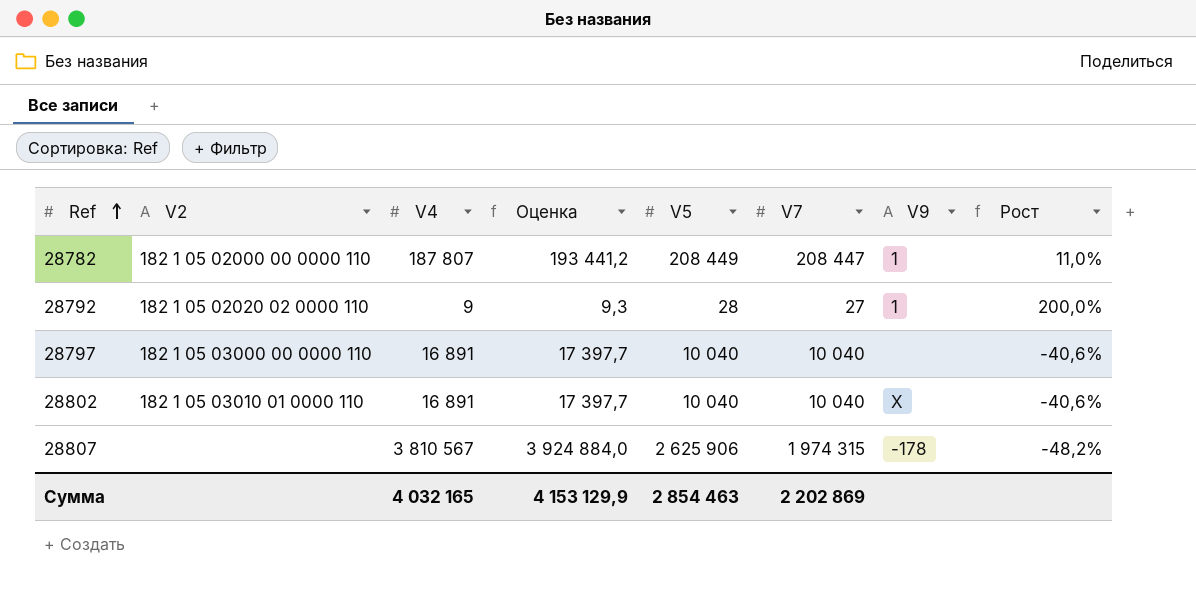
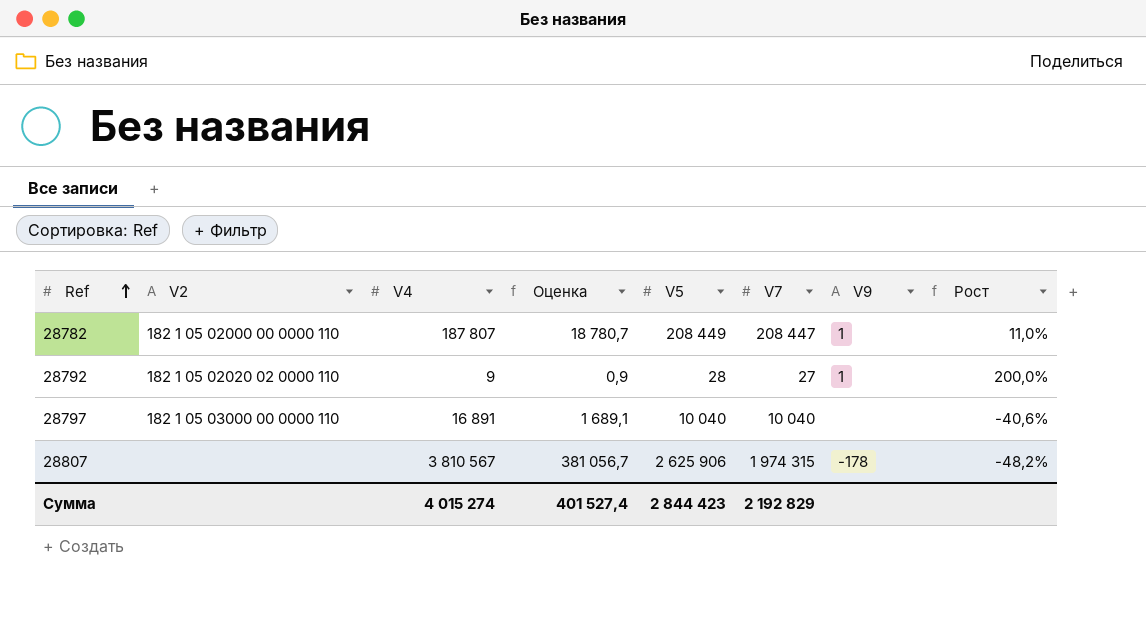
column Оценка | formula: [V4] * 1,03 -> [V4] * 0,1
row 28802: 182 1 05 03010 01 0000 110 | 16 891 | 17 397,7 | 10 040 | 10 040 | X | -40,6% -> none
Сумма | V4: 4 032 165 -> 4 015 274
Сумма | Оценка: 4 153 129,9 -> 401 527,4
Сумма | V5: 2 854 463 -> 2 844 423
Сумма | V7: 2 202 869 -> 2 192 829

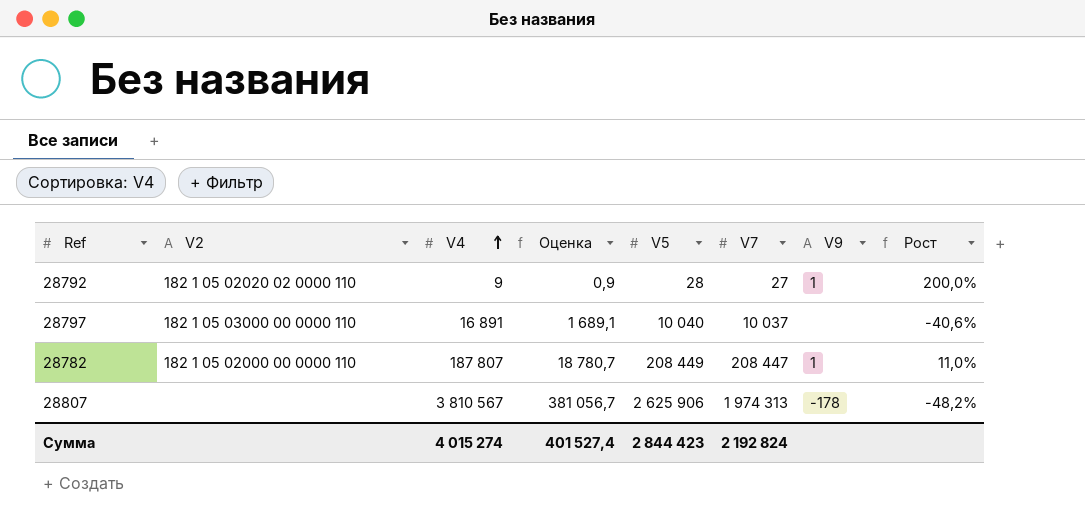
row order: Ref ascending -> V4 ascending
28797 | V7: 10 040 -> 10 037
28807 | V7: 1 974 315 -> 1 974 313
Сумма | V7: 2 192 829 -> 2 192 824

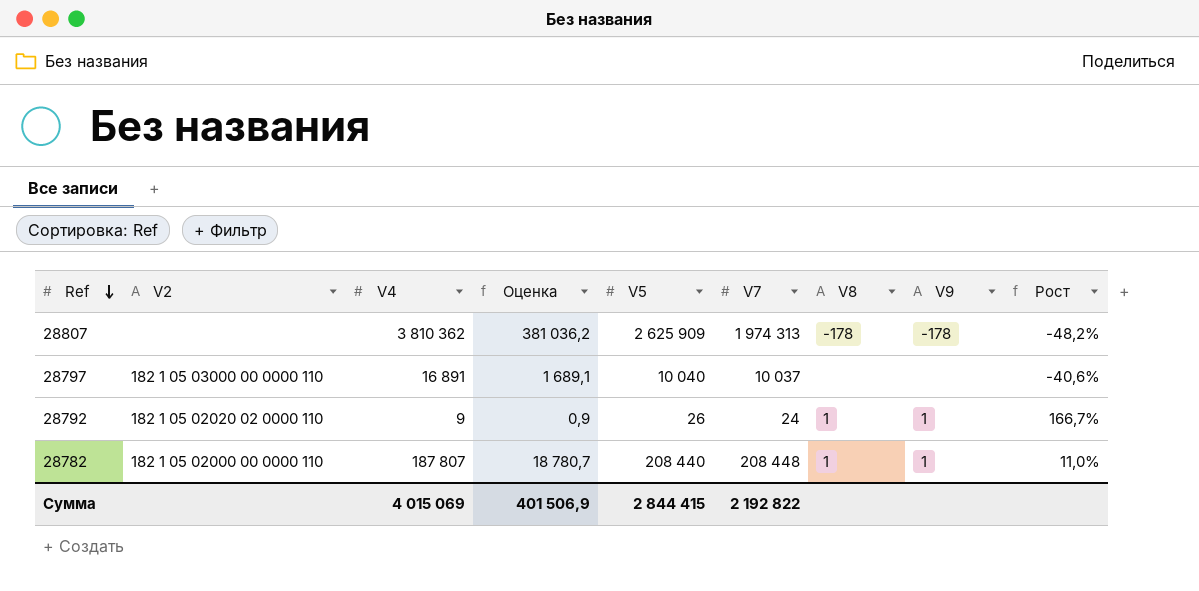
row order: V4 ascending -> Ref descending
column V8 | position: none -> 7
28807 | V4: 3 810 567 -> 3 810 362
28807 | Оценка: 381 056,7 -> 381 036,2
28807 | V5: 2 625 906 -> 2 625 909
28792 | V5: 28 -> 26
28792 | V7: 27 -> 24
28792 | Рост: 200,0% -> 166,7%
28782 | V5: 208 449 -> 208 440
28782 | V7: 208 447 -> 208 448
Сумма | V4: 4 015 274 -> 4 015 069
Сумма | Оценка: 401 527,4 -> 401 506,9
Сумма | V5: 2 844 423 -> 2 844 415
Сумма | V7: 2 192 824 -> 2 192 822

